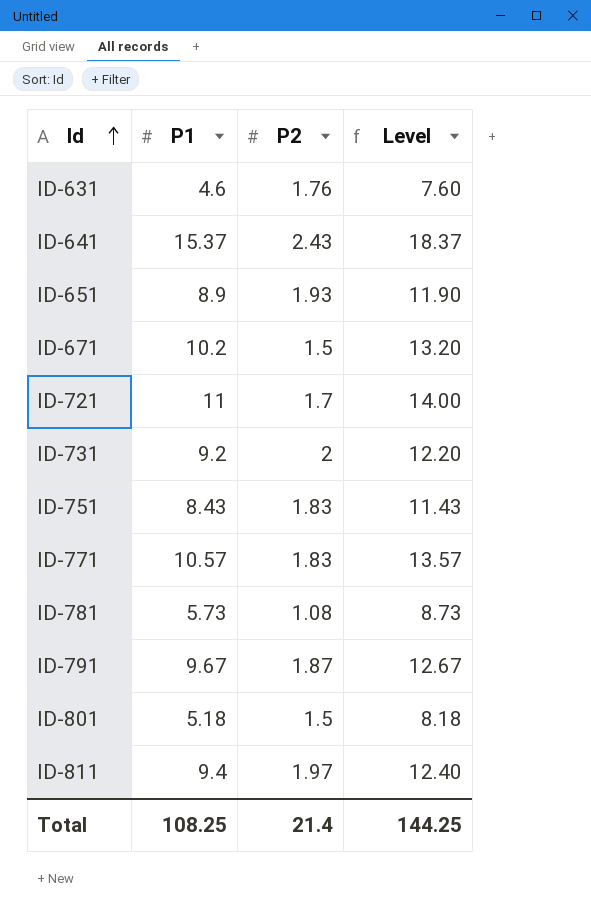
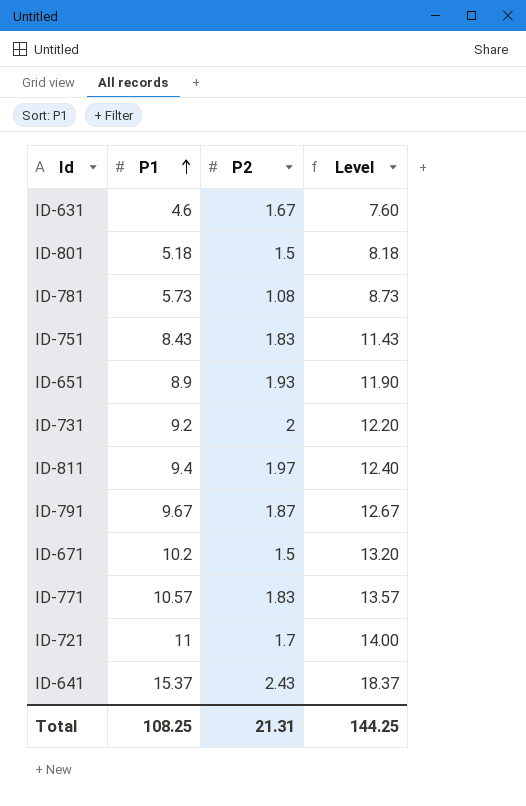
row order: Id ascending -> P1 ascending
ID-631 | P2: 1.76 -> 1.67
Total | P2: 21.4 -> 21.31

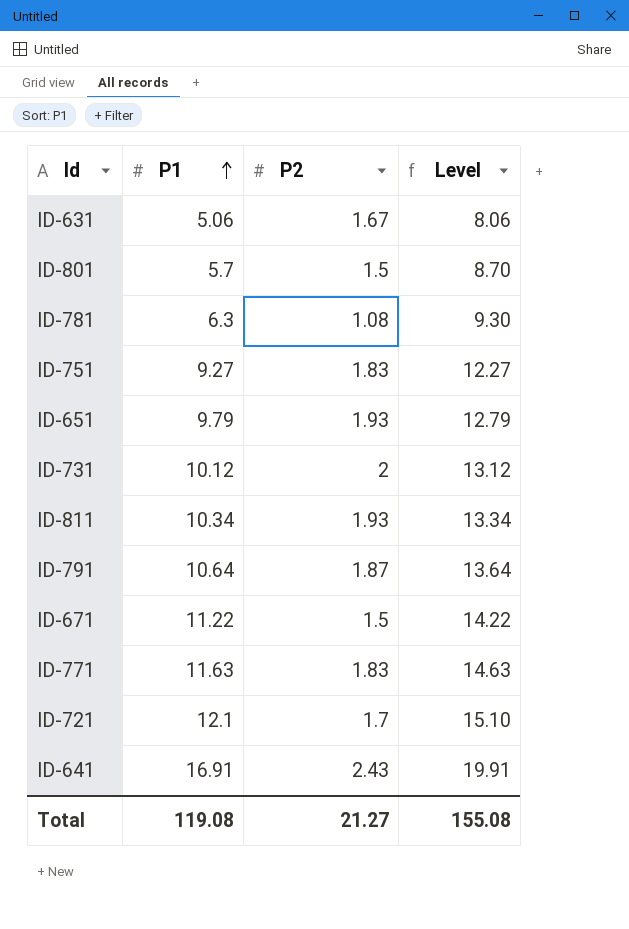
ID-631 | P1: 4.6 -> 5.06
ID-631 | Level: 7.60 -> 8.06
ID-801 | P1: 5.18 -> 5.7
ID-801 | Level: 8.18 -> 8.70
ID-781 | P1: 5.73 -> 6.3
ID-781 | Level: 8.73 -> 9.30
ID-751 | P1: 8.43 -> 9.27
ID-751 | Level: 11.43 -> 12.27
ID-651 | P1: 8.9 -> 9.79
ID-651 | Level: 11.90 -> 12.79
ID-731 | P1: 9.2 -> 10.12
ID-731 | Level: 12.20 -> 13.12
ID-811 | P1: 9.4 -> 10.34
ID-811 | P2: 1.97 -> 1.93
ID-811 | Level: 12.40 -> 13.34
ID-791 | P1: 9.67 -> 10.64
ID-791 | Level: 12.67 -> 13.64
ID-671 | P1: 10.2 -> 11.22
ID-671 | Level: 13.20 -> 14.22
ID-771 | P1: 10.57 -> 11.63
ID-771 | Level: 13.57 -> 14.63
ID-721 | P1: 11 -> 12.1
ID-721 | Level: 14.00 -> 15.10
ID-641 | P1: 15.37 -> 16.91
ID-641 | Level: 18.37 -> 19.91
Total | P1: 108.25 -> 119.08
Total | P2: 21.31 -> 21.27
Total | Level: 144.25 -> 155.08

